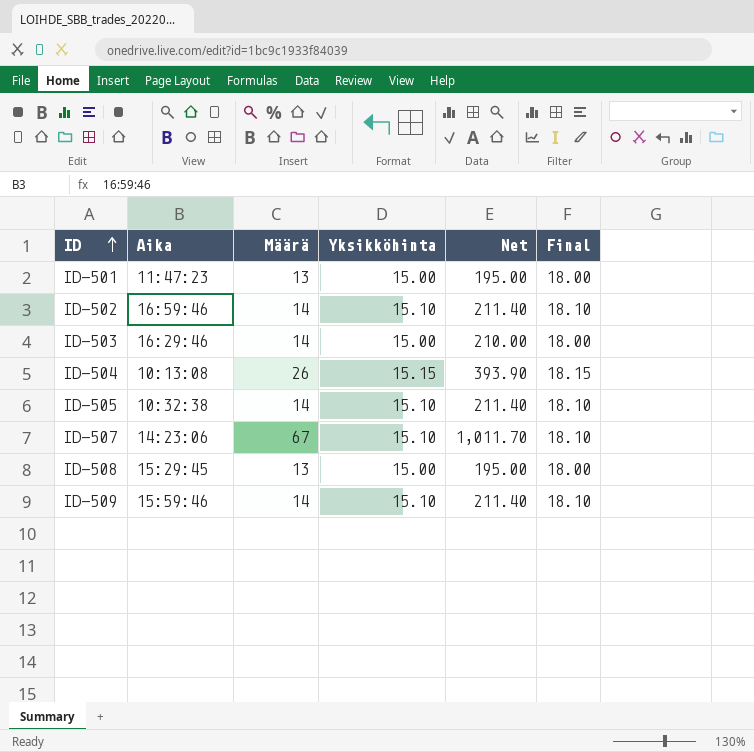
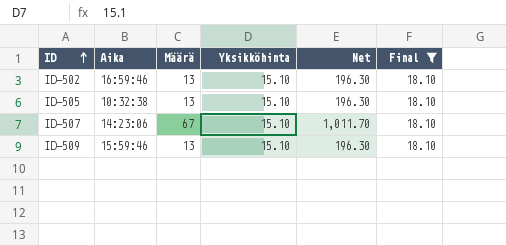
filter: none -> Final = 18.10
ID-502 | Määrä: 14 -> 13
ID-502 | Net: 211.40 -> 196.30
ID-505 | Määrä: 14 -> 13
ID-505 | Net: 211.40 -> 196.30
ID-509 | Määrä: 14 -> 13
ID-509 | Net: 211.40 -> 196.30

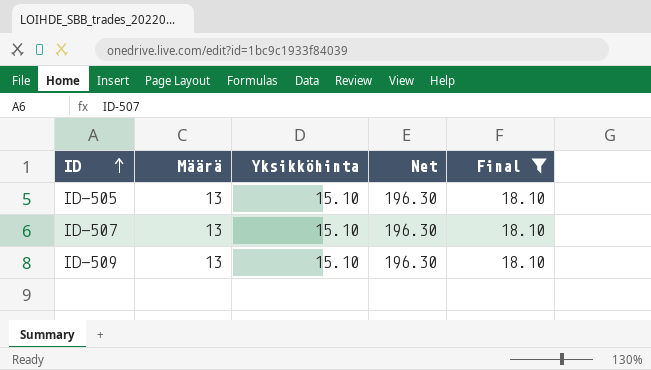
column Aika | position: 2 -> none
row ID-502: 16:59:46 | 13 | 15.10 | 196.30 | 18.10 -> none
ID-507 | Määrä: 67 -> 13
ID-507 | Net: 1,011.70 -> 196.30

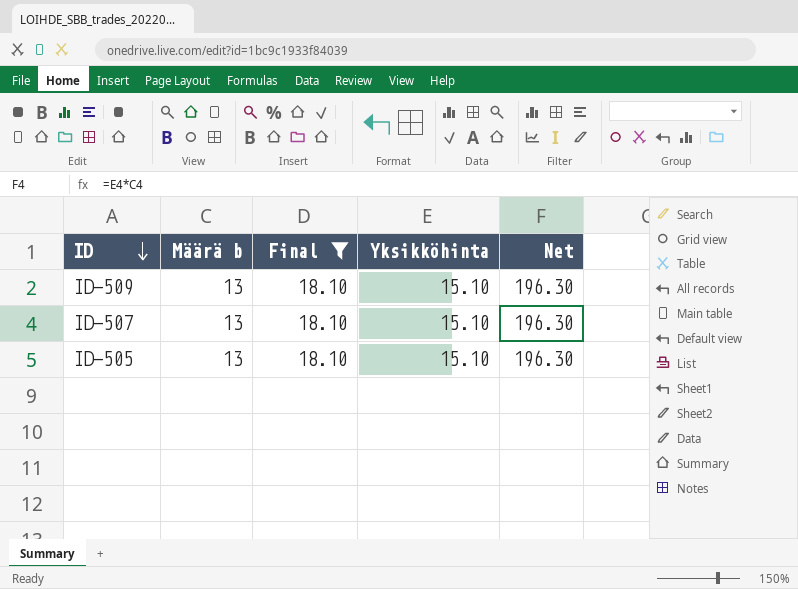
row order: ID ascending -> ID descending
column name: Määrä -> Määrä b
column Final | position: 5 -> 3

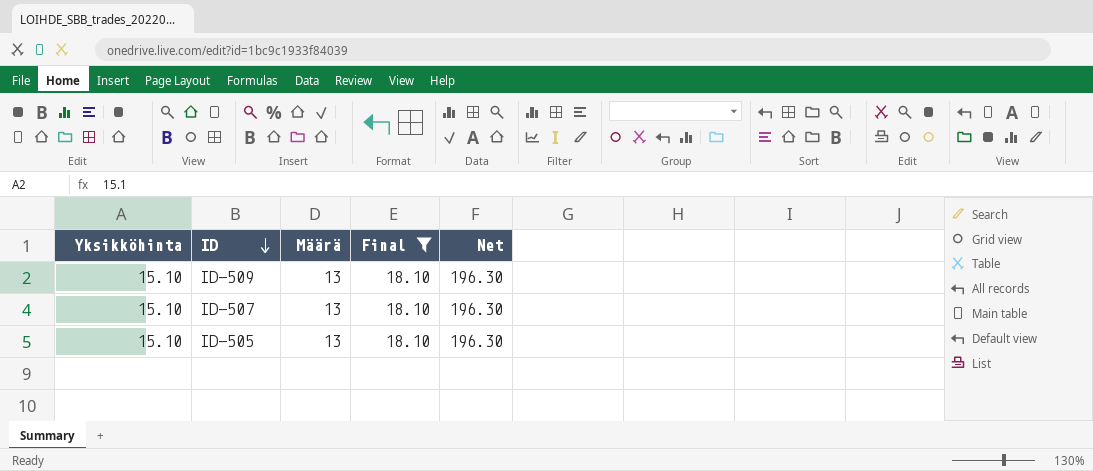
column Yksikköhinta | position: 4 -> 1
column name: Määrä b -> Määrä

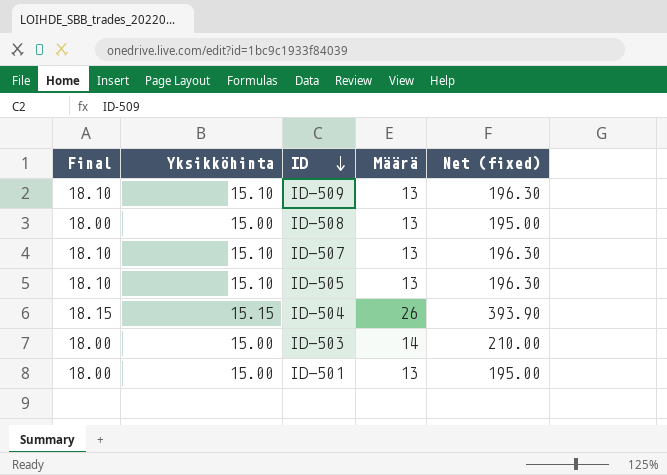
filter: Final = 18.10 -> none
column Final | position: 4 -> 1
column name: Net -> Net (fixed)

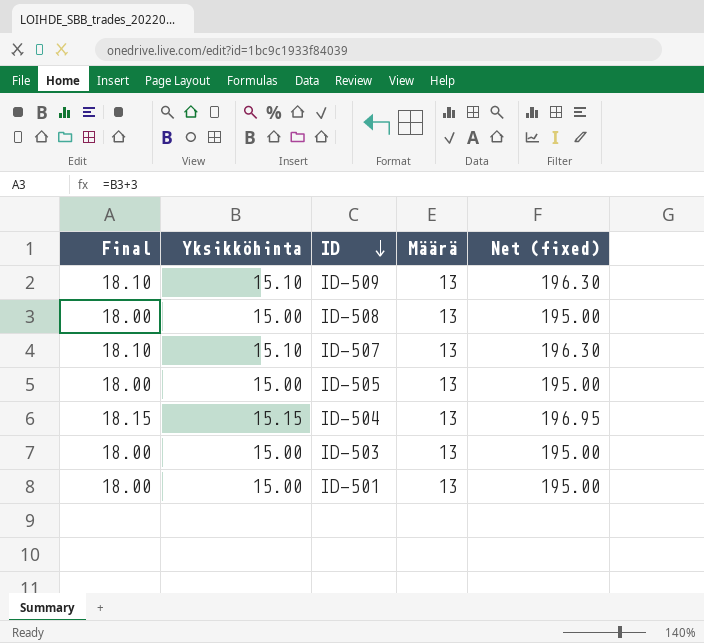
ID-505 | Final: 18.10 -> 18.00
ID-505 | Yksikköhinta: 15.10 -> 15.00
ID-505 | Net (fixed): 196.30 -> 195.00
ID-504 | Määrä: 26 -> 13
ID-504 | Net (fixed): 393.90 -> 196.95
ID-503 | Määrä: 14 -> 13
ID-503 | Net (fixed): 210.00 -> 195.00

